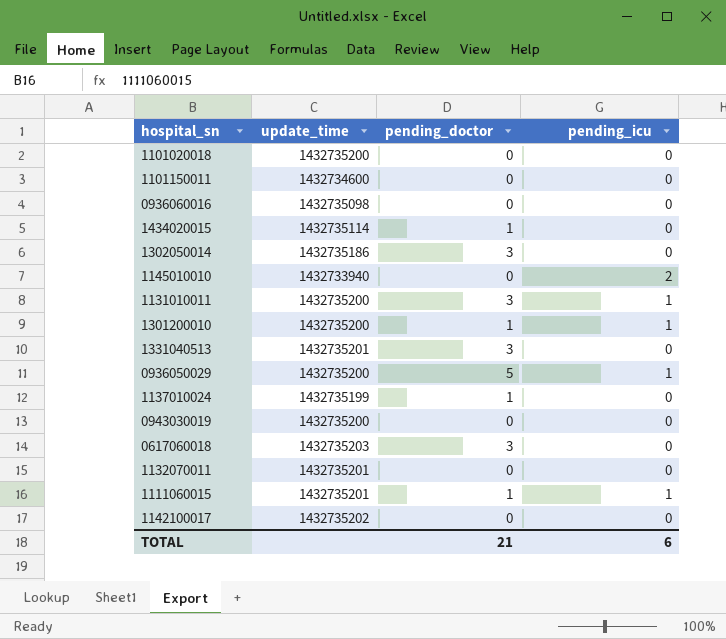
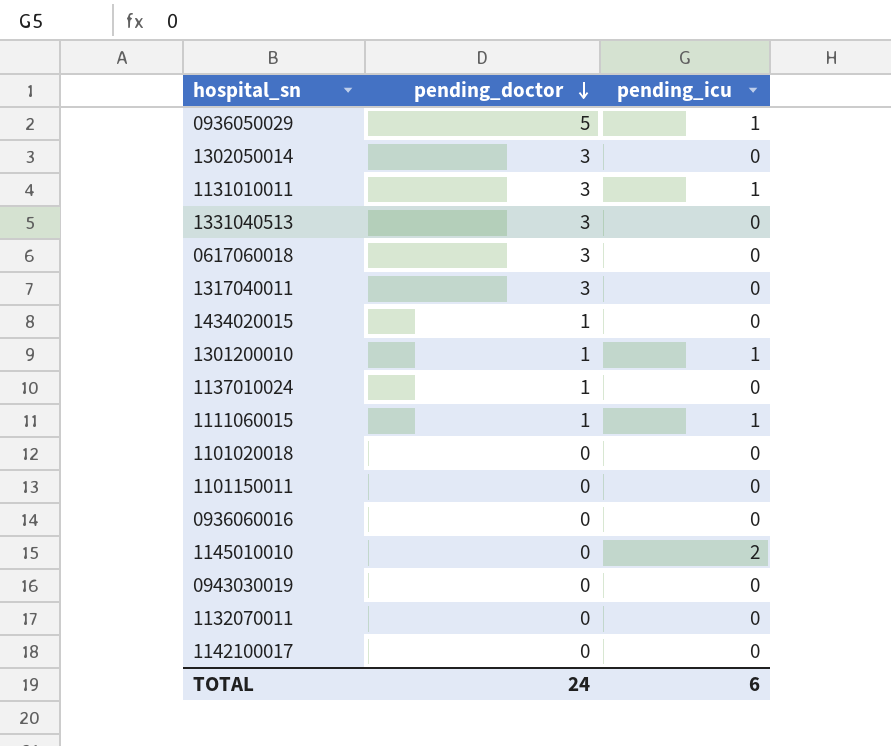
row order: none -> pending_doctor descending
column update_time | position: 2 -> none
row 1317040011: none -> 3 | 0
TOTAL | pending_doctor: 21 -> 24

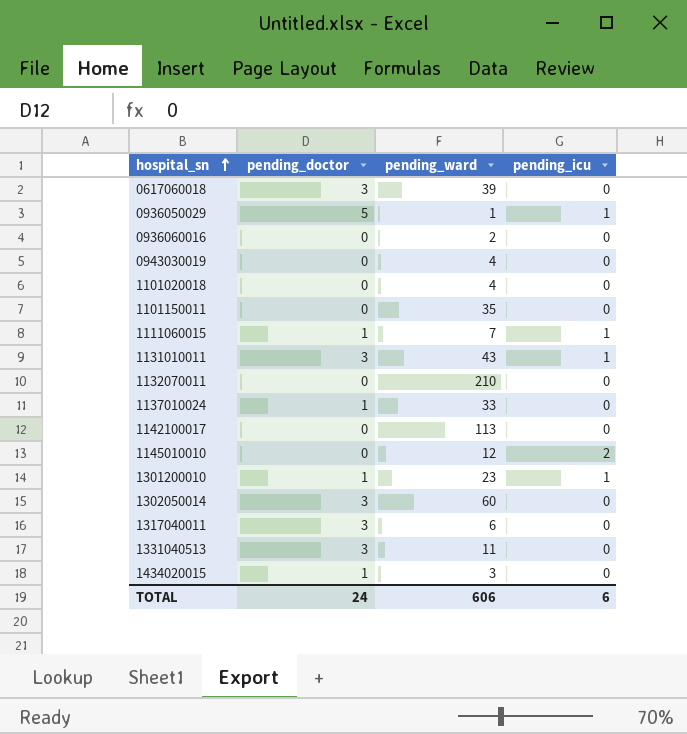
row order: pending_doctor descending -> hospital_sn ascending
column pending_ward | position: none -> 3

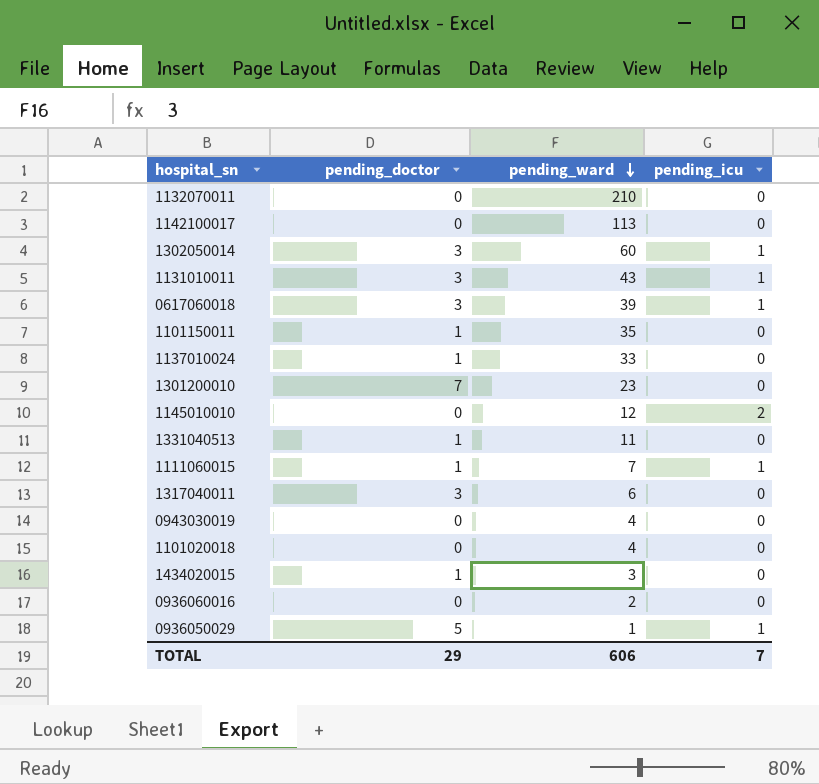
row order: hospital_sn ascending -> pending_ward descending
1302050014 | pending_icu: 0 -> 1
0617060018 | pending_icu: 0 -> 1
1101150011 | pending_doctor: 0 -> 1
1301200010 | pending_doctor: 1 -> 7
1301200010 | pending_icu: 1 -> 0
1331040513 | pending_doctor: 3 -> 1
TOTAL | pending_doctor: 24 -> 29
TOTAL | pending_icu: 6 -> 7

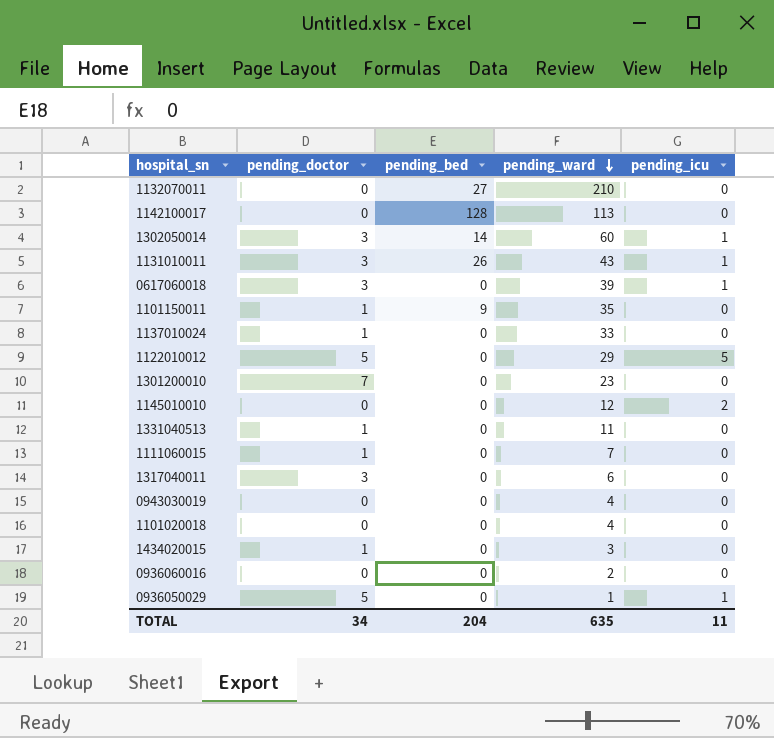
column pending_bed | position: none -> 3
row 1122010012: none -> 5 | 0 | 29 | 5
1111060015 | pending_icu: 1 -> 0
TOTAL | pending_doctor: 29 -> 34
TOTAL | pending_ward: 606 -> 635
TOTAL | pending_icu: 7 -> 11

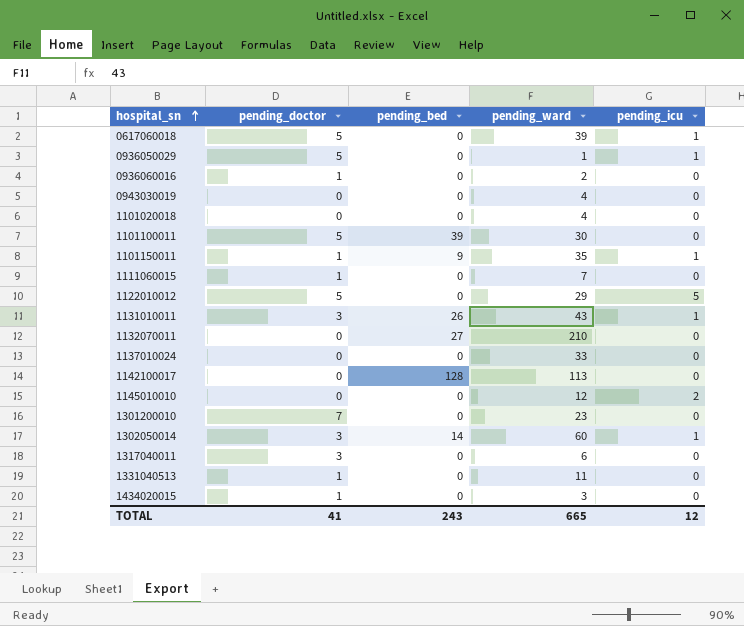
row order: pending_ward descending -> hospital_sn ascending
0617060018 | pending_doctor: 3 -> 5
0936060016 | pending_doctor: 0 -> 1
row 1101100011: none -> 5 | 39 | 30 | 0
1101150011 | pending_icu: 0 -> 1
1137010024 | pending_doctor: 1 -> 0
TOTAL | pending_doctor: 34 -> 41
TOTAL | pending_bed: 204 -> 243
TOTAL | pending_ward: 635 -> 665
TOTAL | pending_icu: 11 -> 12

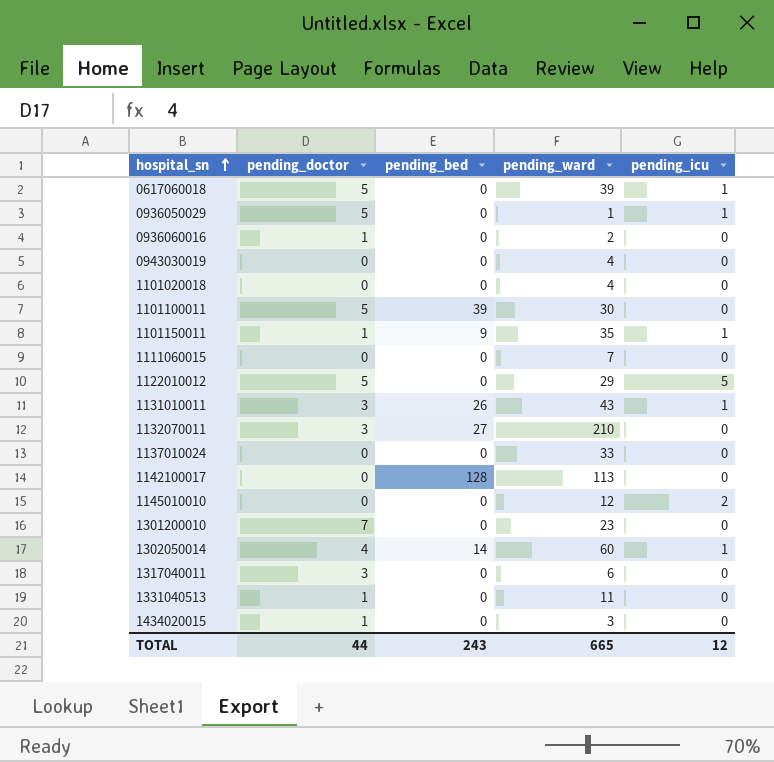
1111060015 | pending_doctor: 1 -> 0
1132070011 | pending_doctor: 0 -> 3
1302050014 | pending_doctor: 3 -> 4
TOTAL | pending_doctor: 41 -> 44

